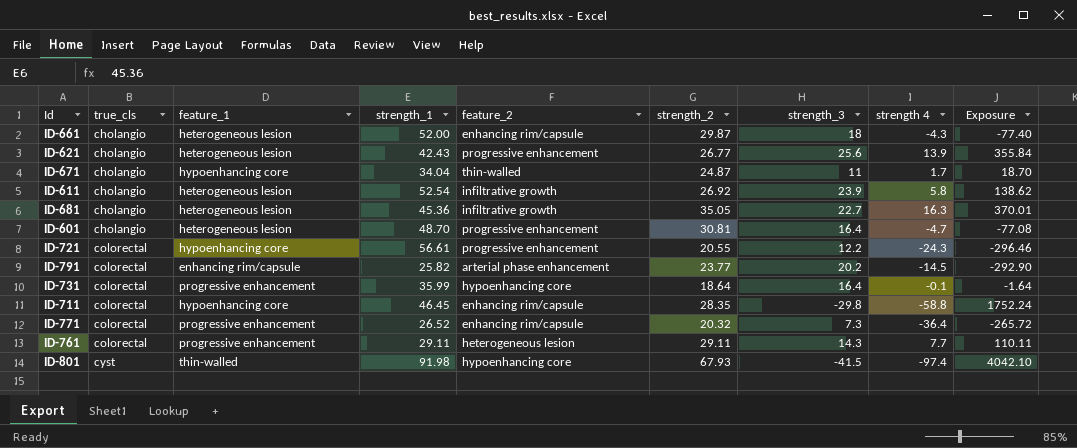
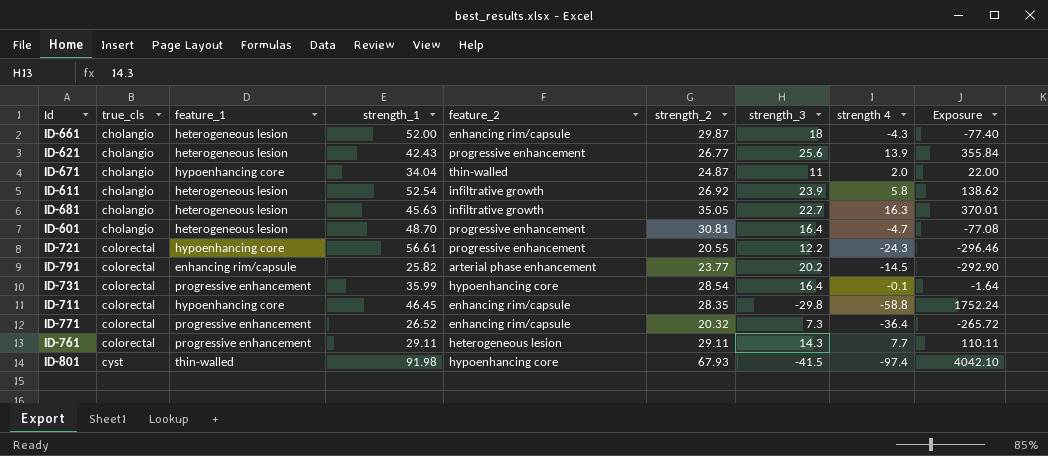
ID-671 | strength 4: 1.7 -> 2.0
ID-671 | Exposure: 18.70 -> 22.00
ID-681 | strength_1: 45.36 -> 45.63
ID-731 | strength_2: 18.64 -> 28.54

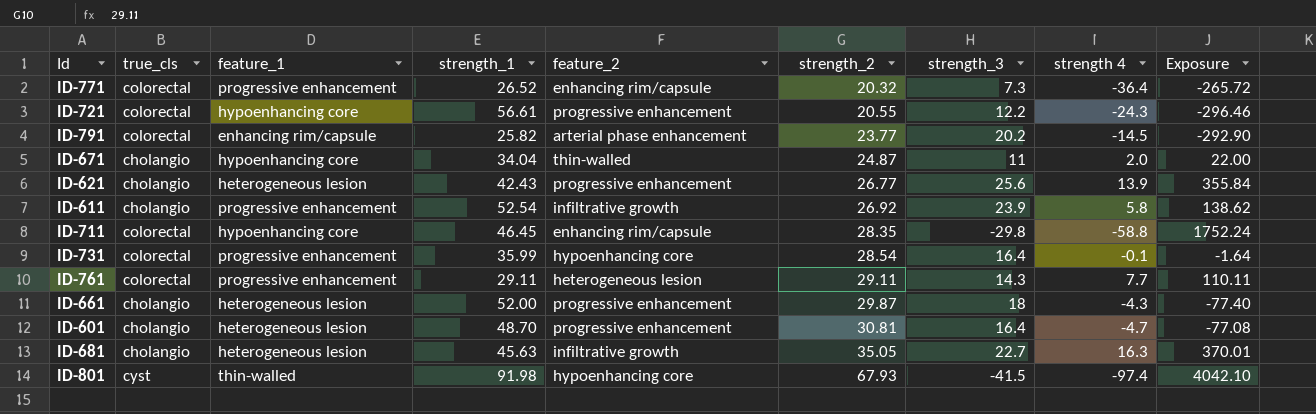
row order: true_cls ascending -> strength_2 ascending
ID-611 | feature_1: heterogeneous lesion -> progressive enhancement
ID-661 | feature_2: enhancing rim/capsule -> progressive enhancement

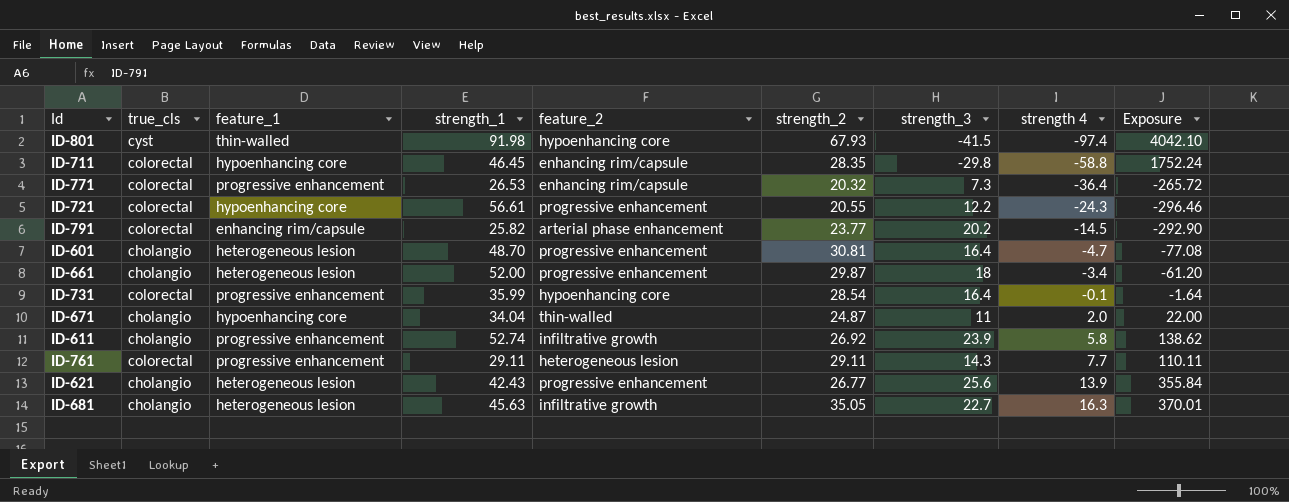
row order: strength_2 ascending -> strength 4 ascending
ID-771 | strength_1: 26.52 -> 26.53
ID-661 | strength 4: -4.3 -> -3.4
ID-661 | Exposure: -77.40 -> -61.20
ID-611 | strength_1: 52.54 -> 52.74

